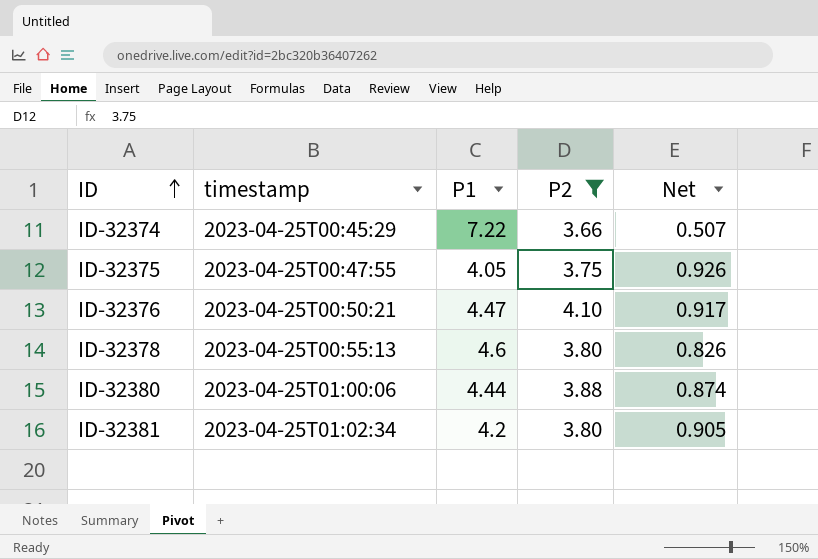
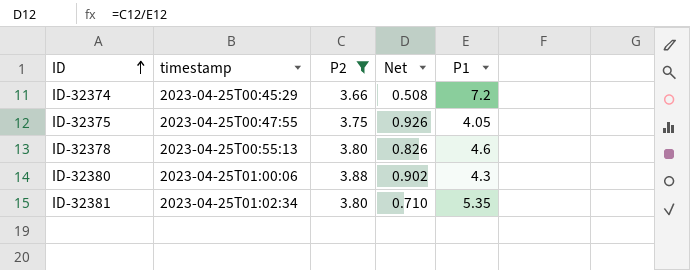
column P1 | position: 3 -> 5
row ID-32376: 2023-04-25T00:50:21 | 4.47 | 4.10 | 0.917 -> none
ID-32374 | Net: 0.507 -> 0.508
ID-32374 | P1: 7.22 -> 7.2
ID-32380 | Net: 0.874 -> 0.902
ID-32380 | P1: 4.44 -> 4.3
ID-32381 | Net: 0.905 -> 0.710
ID-32381 | P1: 4.2 -> 5.35

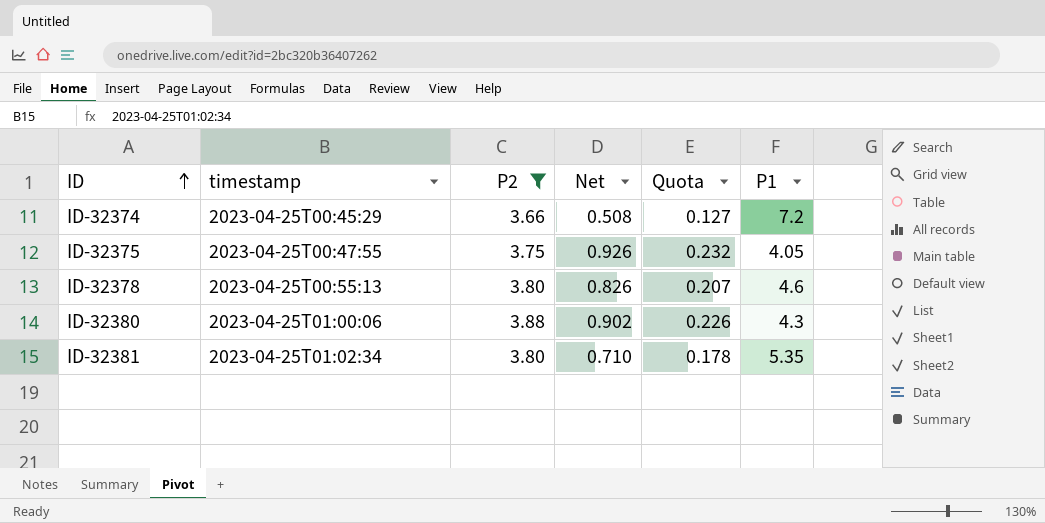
column Quota | formula: none -> [Net] * 0.25

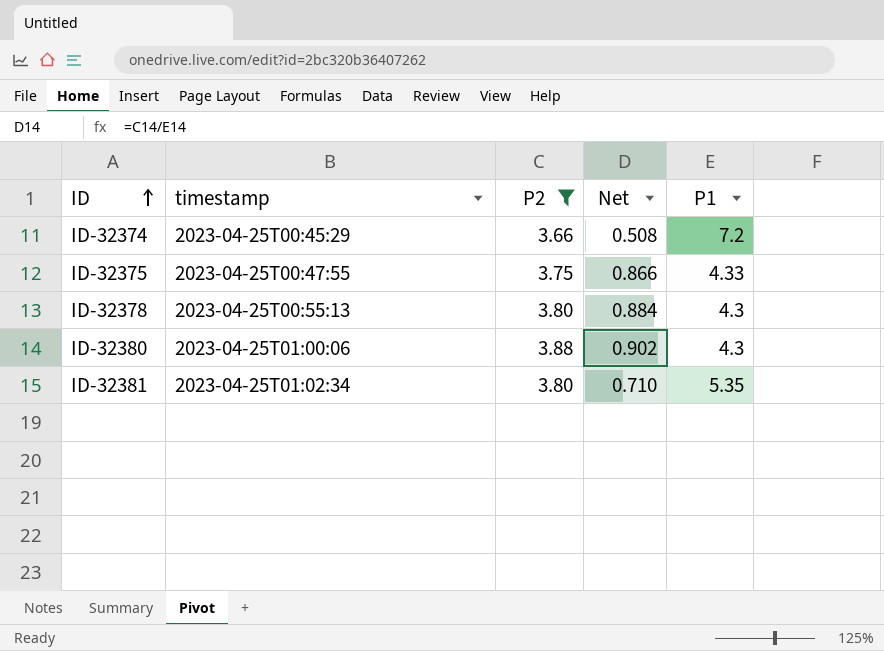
column Quota | formula: [Net] * 0.25 -> none
ID-32375 | Net: 0.926 -> 0.866
ID-32375 | P1: 4.05 -> 4.33
ID-32378 | Net: 0.826 -> 0.884
ID-32378 | P1: 4.6 -> 4.3

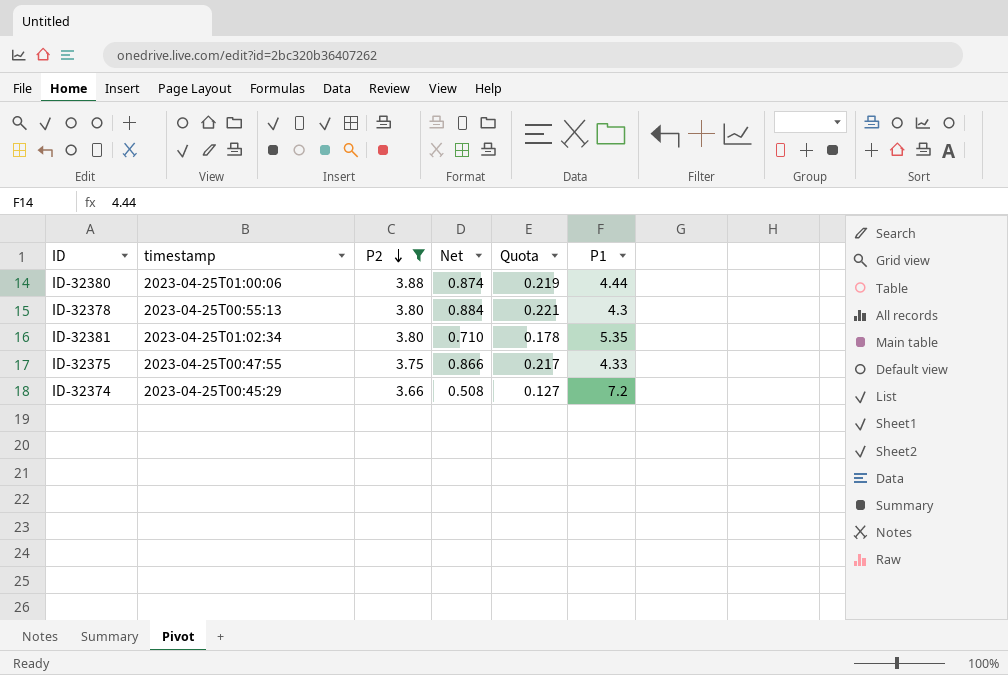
row order: ID ascending -> P2 descending
column Quota | formula: none -> [Net] * 0.25
ID-32380 | Net: 0.902 -> 0.874
ID-32380 | P1: 4.3 -> 4.44

